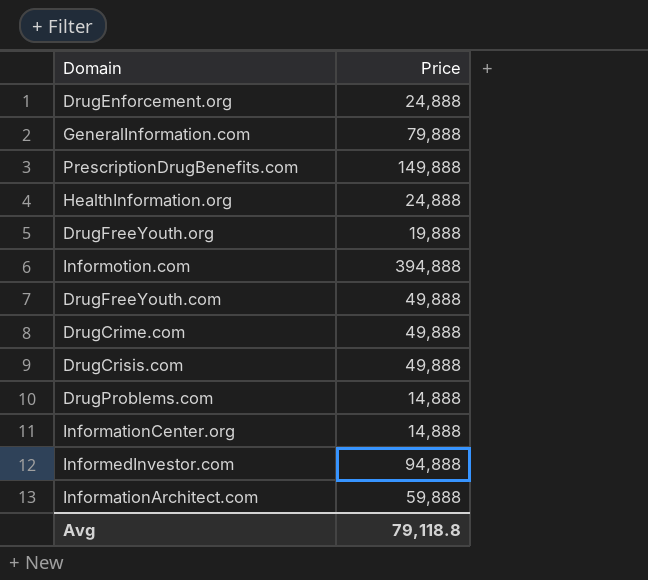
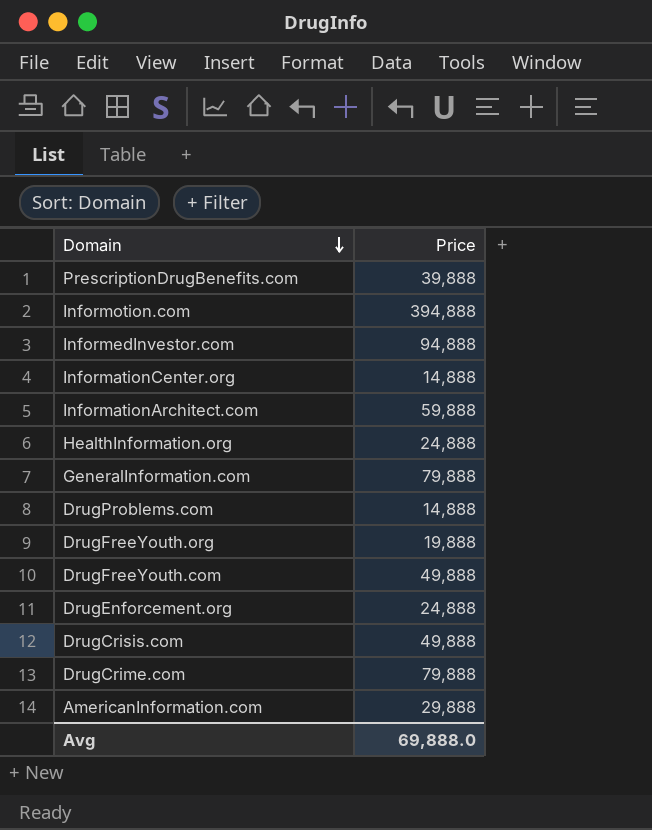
row order: none -> Domain descending
PrescriptionDrugBenefits.com | Price: 149,888 -> 39,888
DrugCrime.com | Price: 49,888 -> 79,888
row AmericanInformation.com: none -> 29,888
Avg | Price: 79,118.8 -> 69,888.0

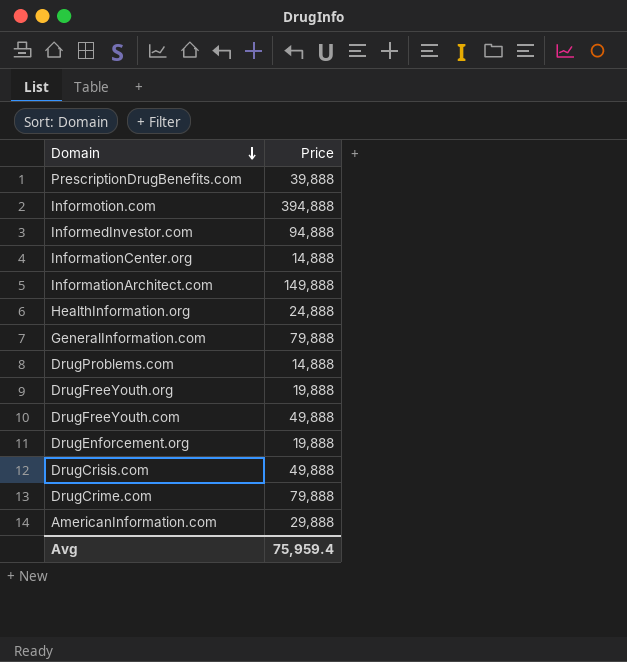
InformationArchitect.com | Price: 59,888 -> 149,888
DrugEnforcement.org | Price: 24,888 -> 19,888
Avg | Price: 69,888.0 -> 75,959.4

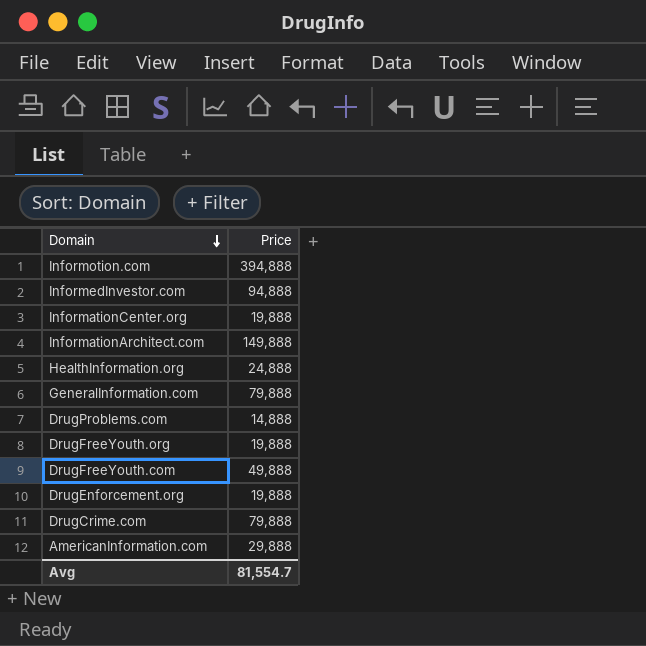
row PrescriptionDrugBenefits.com: 39,888 -> none
row DrugCrisis.com: 49,888 -> none
InformationCenter.org | Price: 14,888 -> 19,888
Avg | Price: 75,959.4 -> 81,554.7

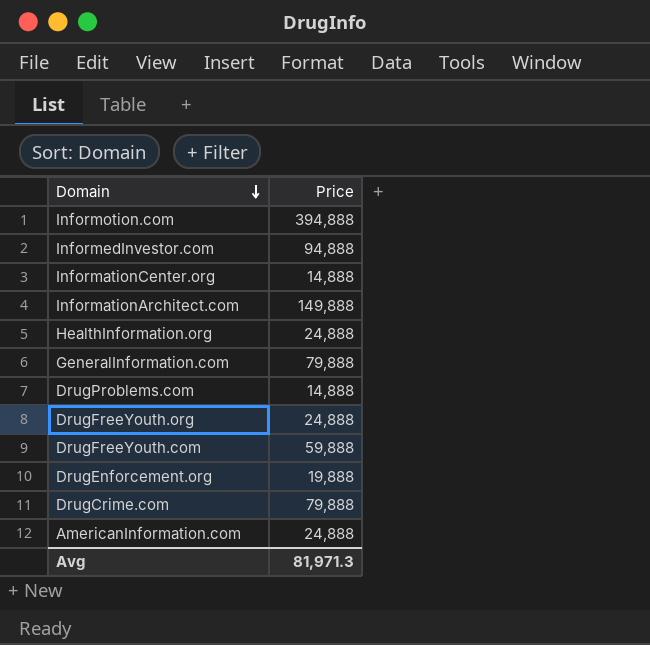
InformationCenter.org | Price: 19,888 -> 14,888
DrugFreeYouth.org | Price: 19,888 -> 24,888
DrugFreeYouth.com | Price: 49,888 -> 59,888
AmericanInformation.com | Price: 29,888 -> 24,888
Avg | Price: 81,554.7 -> 81,971.3

